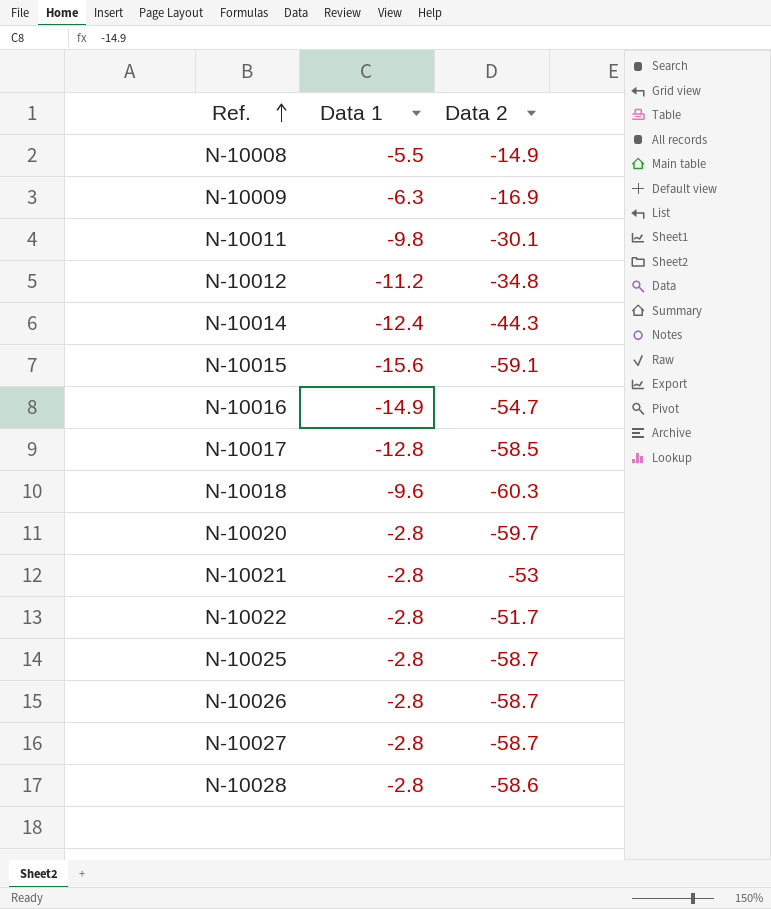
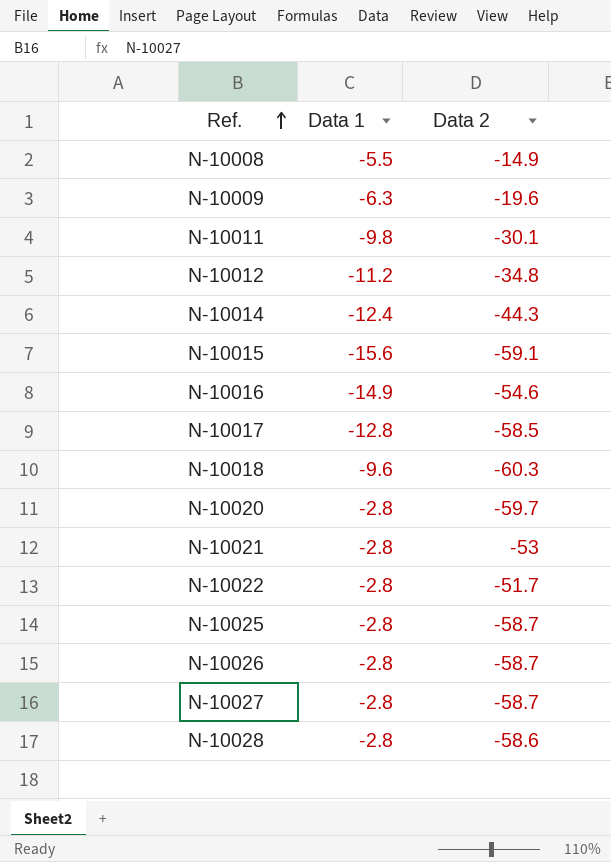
N-10009 | Data 2: -16.9 -> -19.6
N-10016 | Data 2: -54.7 -> -54.6

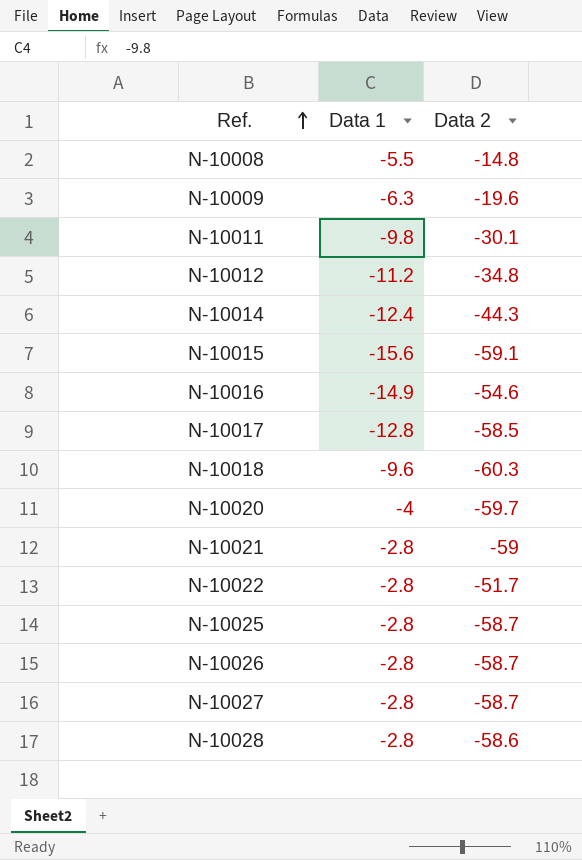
N-10008 | Data 2: -14.9 -> -14.8
N-10020 | Data 1: -2.8 -> -4
N-10021 | Data 2: -53 -> -59

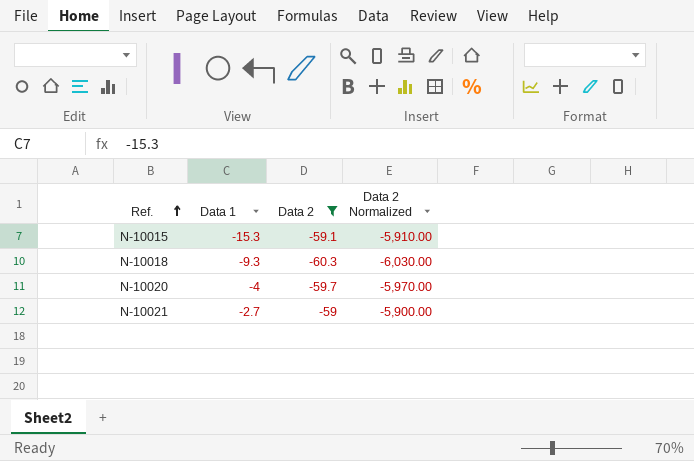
filter: none -> Data 2 <= -59
column Data 2 Normalized | formula: none -> [Data 2] * 100
N-10015 | Data 1: -15.6 -> -15.3
N-10018 | Data 1: -9.6 -> -9.3
N-10021 | Data 1: -2.8 -> -2.7

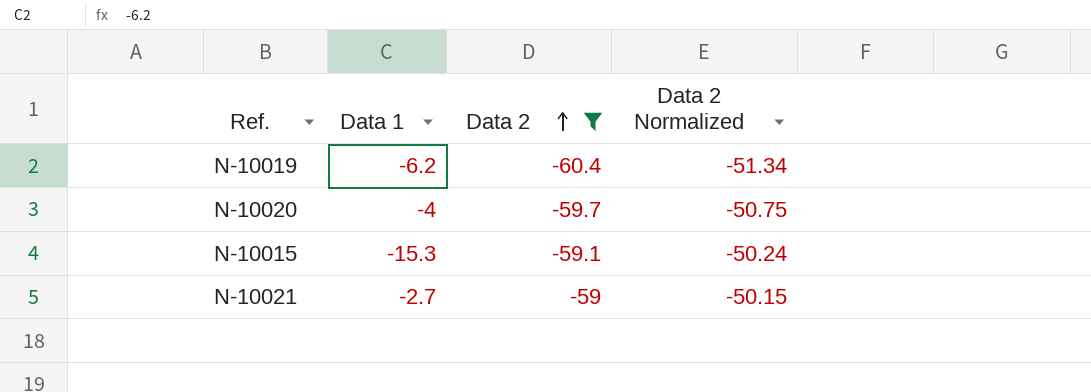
row order: Ref. ascending -> Data 2 ascending
column Data 2 Normalized | formula: [Data 2] * 100 -> [Data 2] * 0.85
row N-10018: -9.3 | -60.3 | -6,030.00 -> none
row N-10019: none -> -6.2 | -60.4 | -51.34

